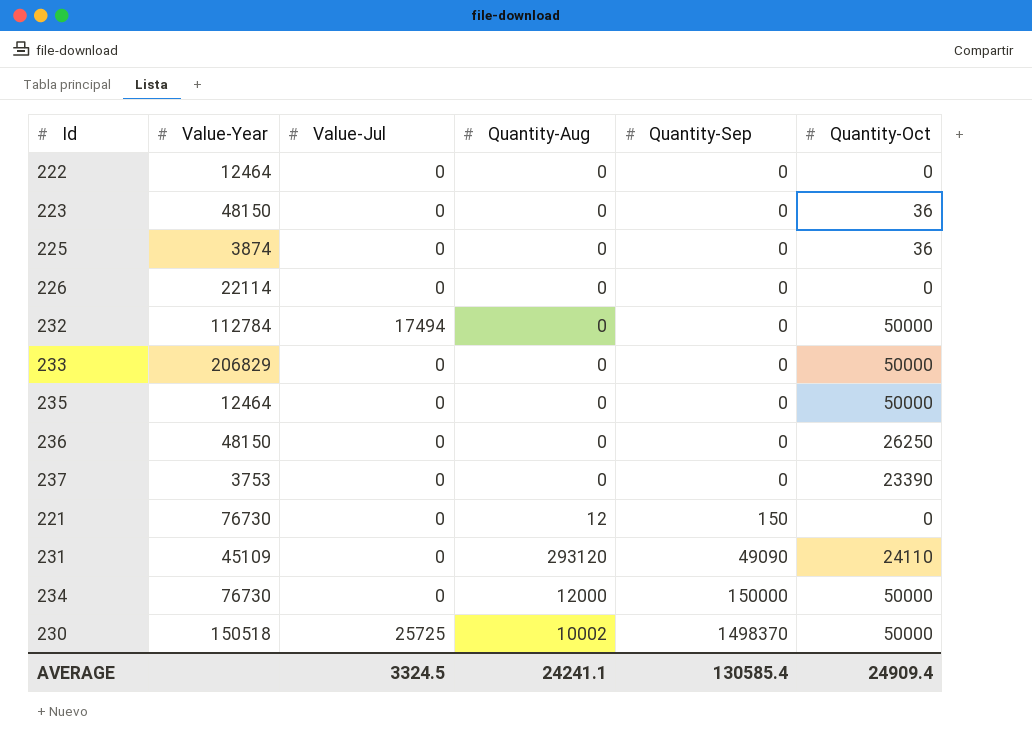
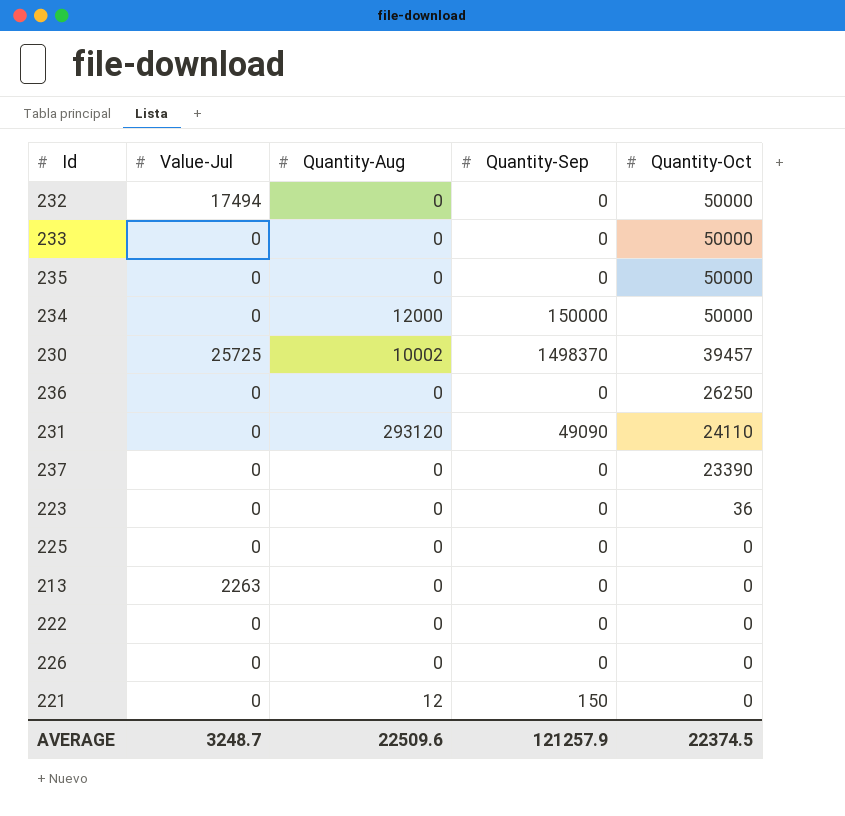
row order: Quantity-Sep ascending -> Quantity-Oct descending
column Value-Year | position: 2 -> none
230 | Quantity-Oct: 50000 -> 39457
225 | Quantity-Oct: 36 -> 0
row 213: none -> 2263 | 0 | 0 | 0
AVERAGE | Value-Jul: 3324.5 -> 3248.7
AVERAGE | Quantity-Aug: 24241.1 -> 22509.6
AVERAGE | Quantity-Sep: 130585.4 -> 121257.9
AVERAGE | Quantity-Oct: 24909.4 -> 22374.5

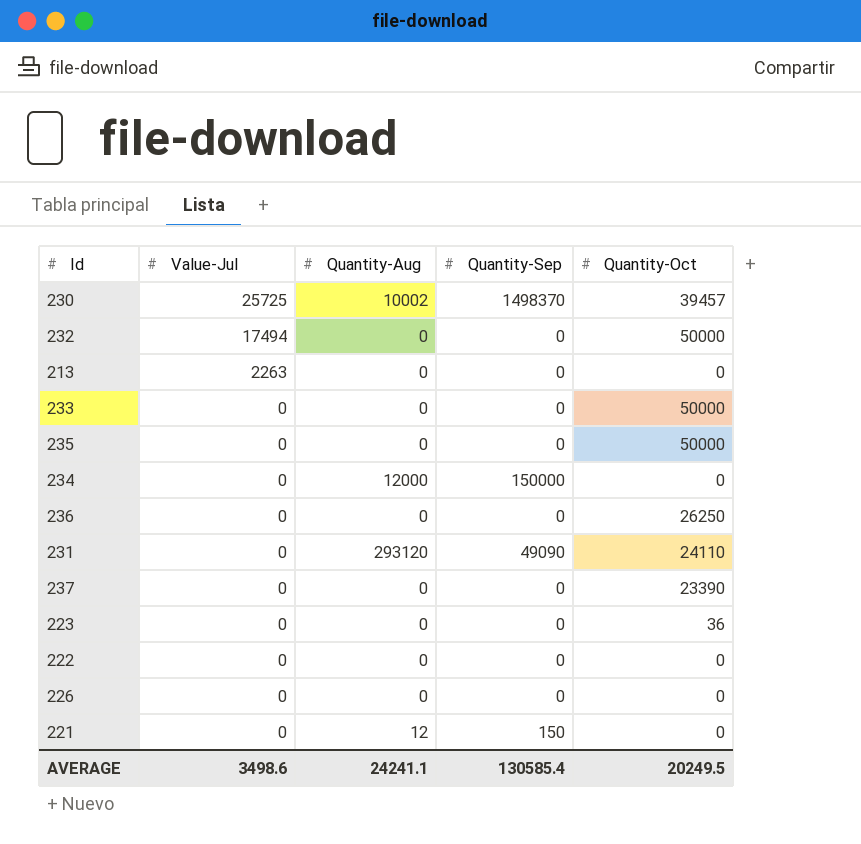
row order: Quantity-Oct descending -> Value-Jul descending
row 225: 0 | 0 | 0 | 0 -> none
234 | Quantity-Oct: 50000 -> 0
AVERAGE | Value-Jul: 3248.7 -> 3498.6
AVERAGE | Quantity-Aug: 22509.6 -> 24241.1
AVERAGE | Quantity-Sep: 121257.9 -> 130585.4
AVERAGE | Quantity-Oct: 22374.5 -> 20249.5

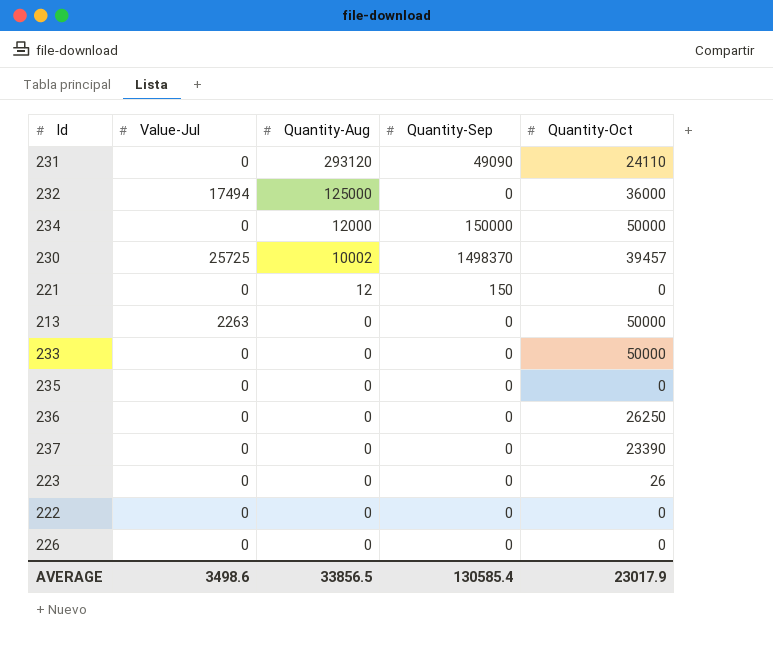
row order: Value-Jul descending -> Quantity-Aug descending
232 | Quantity-Aug: 0 -> 125000
232 | Quantity-Oct: 50000 -> 36000
234 | Quantity-Oct: 0 -> 50000
213 | Quantity-Oct: 0 -> 50000
235 | Quantity-Oct: 50000 -> 0
223 | Quantity-Oct: 36 -> 26
AVERAGE | Quantity-Aug: 24241.1 -> 33856.5
AVERAGE | Quantity-Oct: 20249.5 -> 23017.9

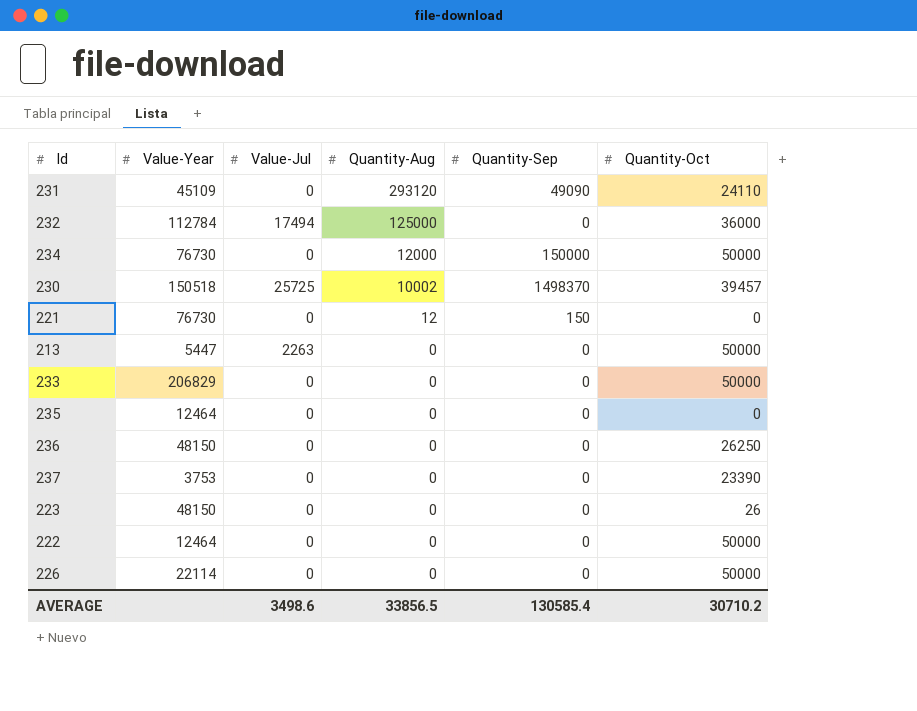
column Value-Year | position: none -> 2
222 | Quantity-Oct: 0 -> 50000
226 | Quantity-Oct: 0 -> 50000
AVERAGE | Quantity-Oct: 23017.9 -> 30710.2

